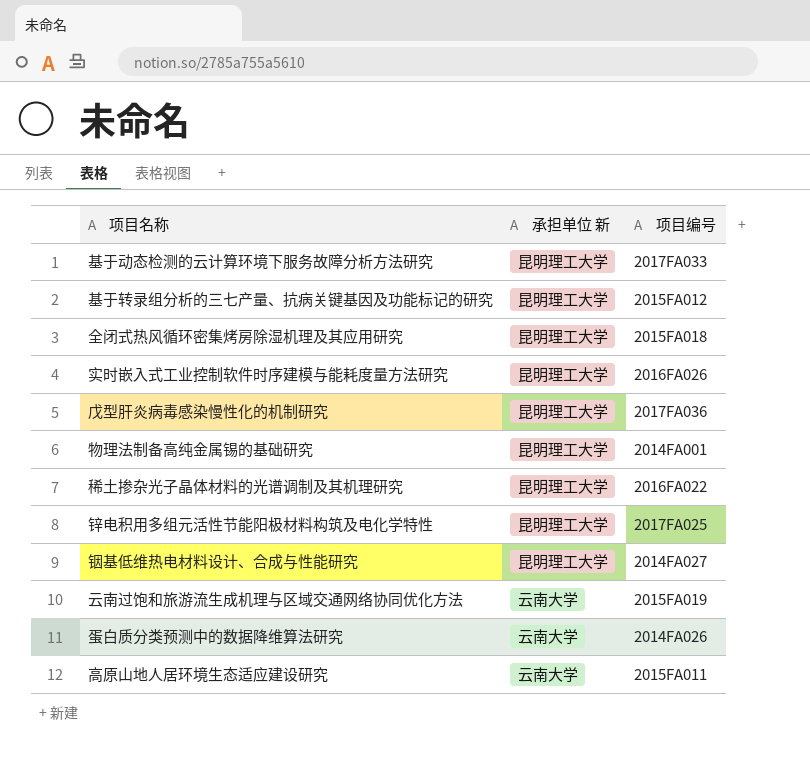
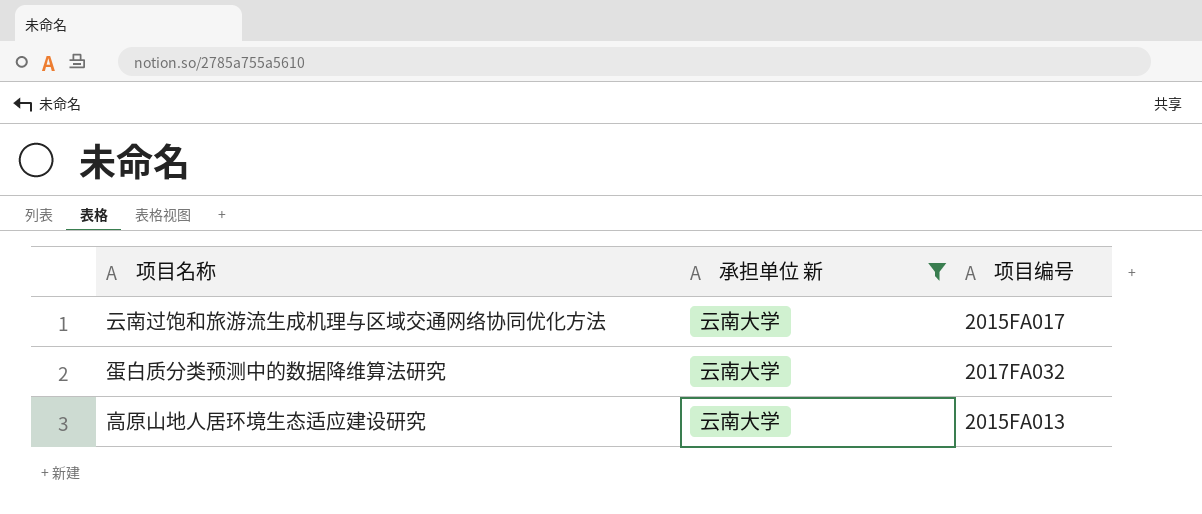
filter: none -> 承担单位 新 = 云南大学
云南过饱和旅游流生成机理与区域交通网络协同优化方法 | 项目编号: 2015FA019 -> 2015FA017
蛋白质分类预测中的数据降维算法研究 | 项目编号: 2014FA026 -> 2017FA032
高原山地人居环境生态适应建设研究 | 项目编号: 2015FA011 -> 2015FA013

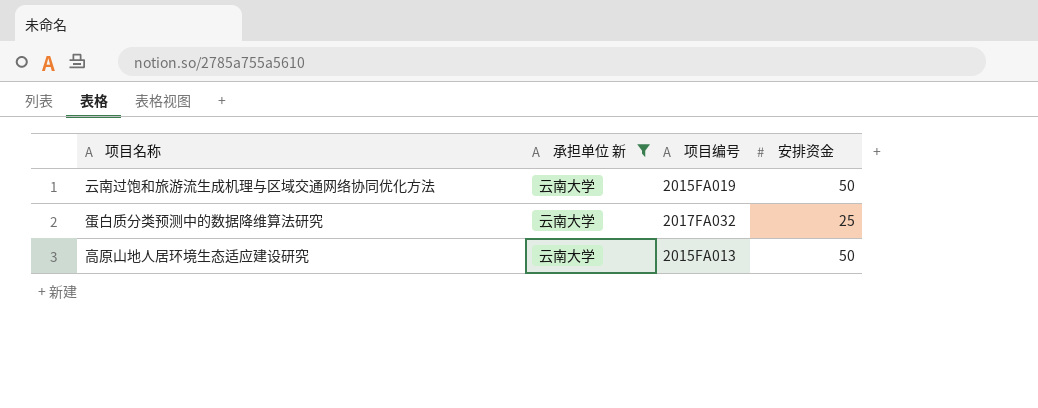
column 安排资金 | position: none -> 4
云南过饱和旅游流生成机理与区域交通网络协同优化方法 | 项目编号: 2015FA017 -> 2015FA019

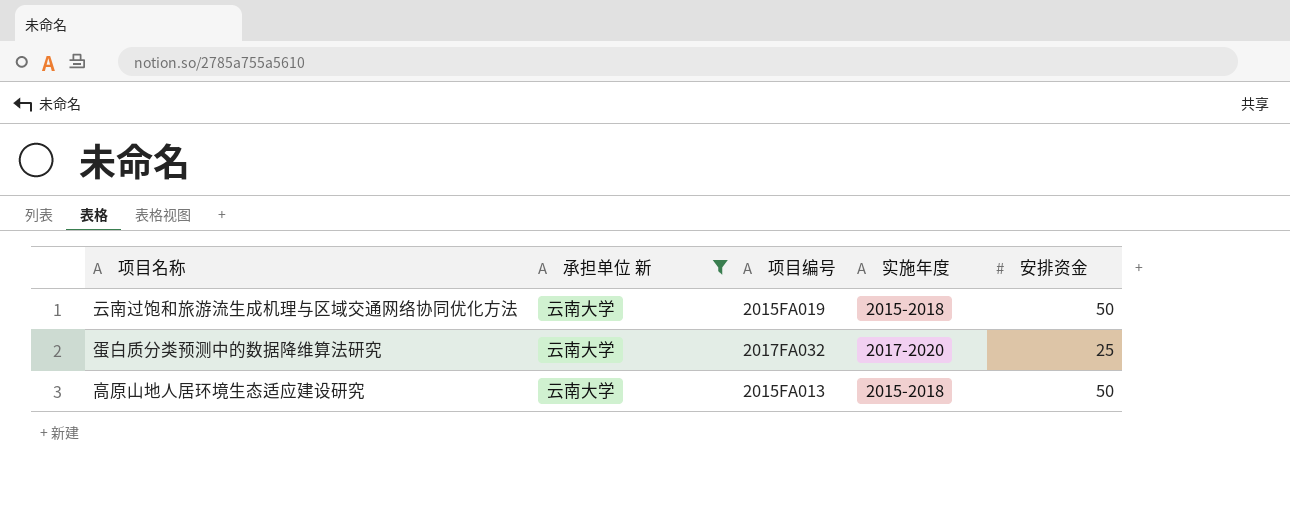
column 实施年度 | position: none -> 4

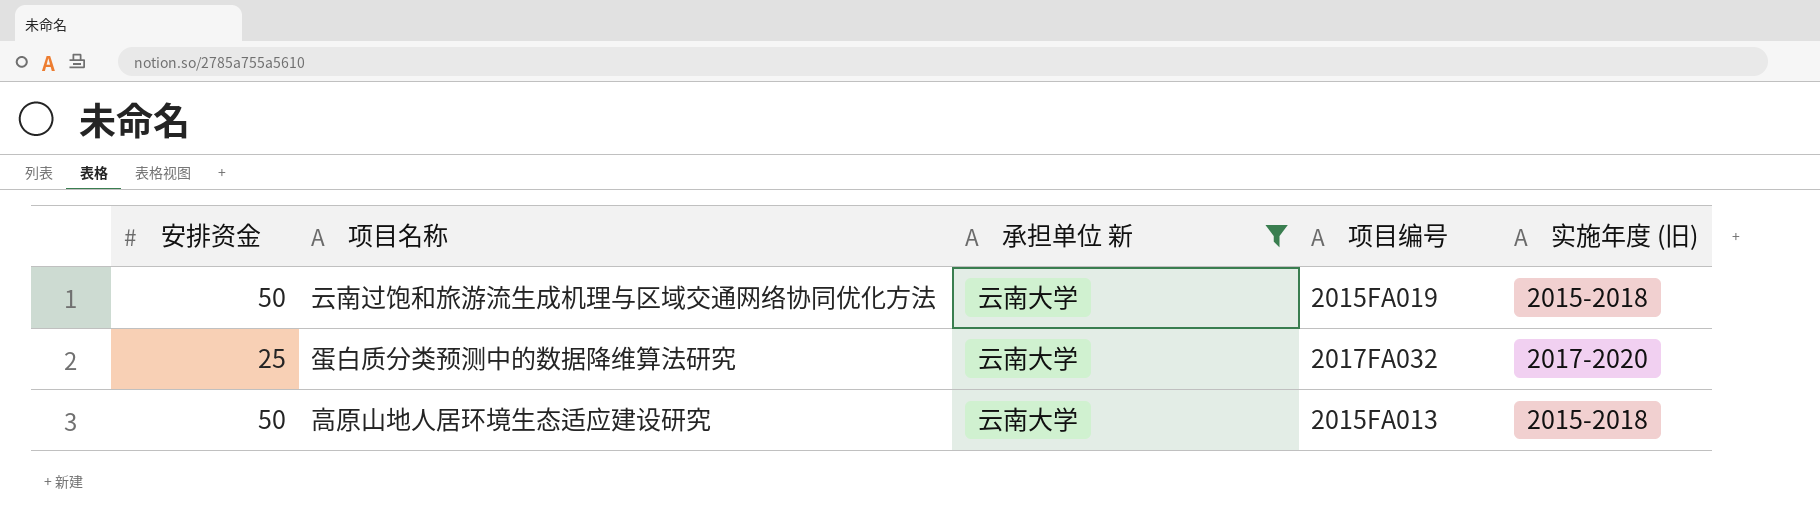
column 安排资金 | position: 5 -> 1
column name: 实施年度 -> 实施年度 (旧)

